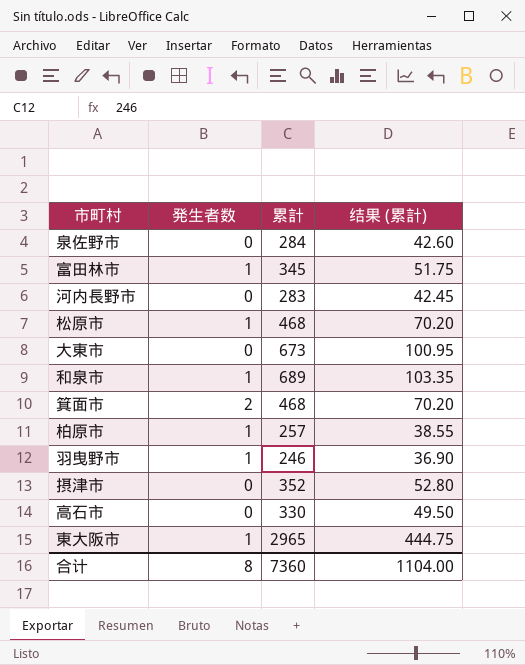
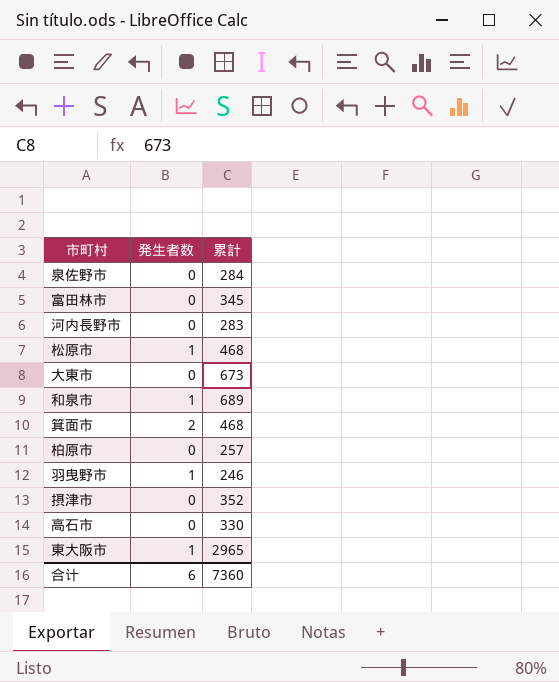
column 结果 (累計) | formula: [累計] * 0.15 -> none
富田林市 | 発生者数: 1 -> 0
柏原市 | 発生者数: 1 -> 0
合计 | 発生者数: 8 -> 6

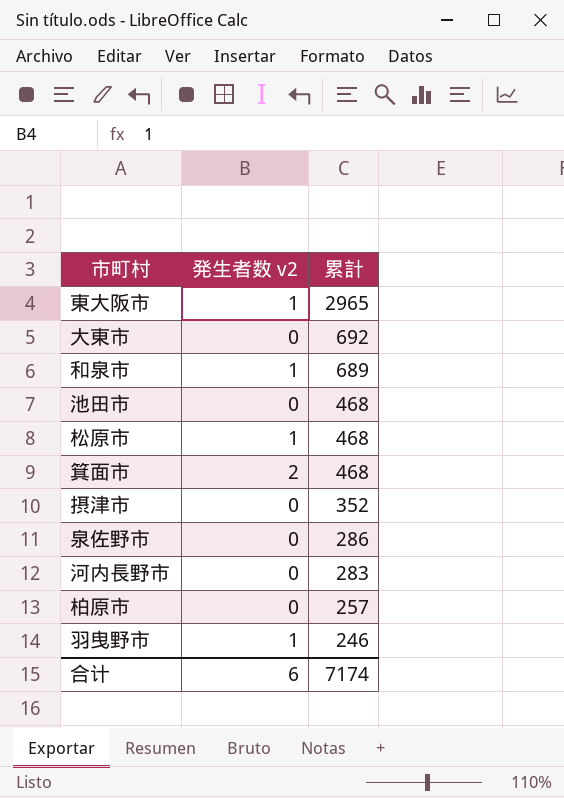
row order: none -> 累計 descending
column name: 発生者数 -> 発生者数 v2
row 富田林市: 0 | 345 -> none
row 高石市: 0 | 330 -> none
大東市 | 累計: 673 -> 692
row 池田市: none -> 0 | 468
泉佐野市 | 累計: 284 -> 286
合计 | 累計: 7360 -> 7174

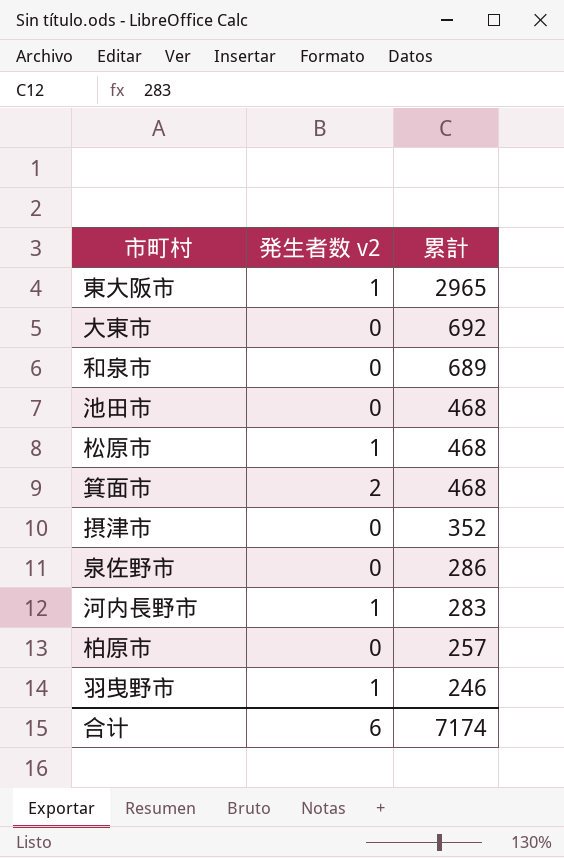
和泉市 | 発生者数 v2: 1 -> 0
河内長野市 | 発生者数 v2: 0 -> 1

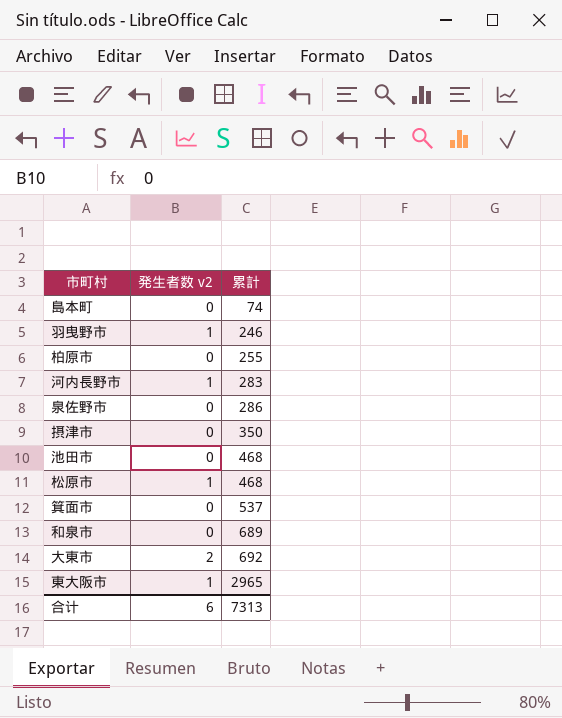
row order: 累計 descending -> 累計 ascending
row 島本町: none -> 0 | 74
柏原市 | 累計: 257 -> 255
摂津市 | 累計: 352 -> 350
箕面市 | 発生者数 v2: 2 -> 0
箕面市 | 累計: 468 -> 537
大東市 | 発生者数 v2: 0 -> 2
合计 | 累計: 7174 -> 7313

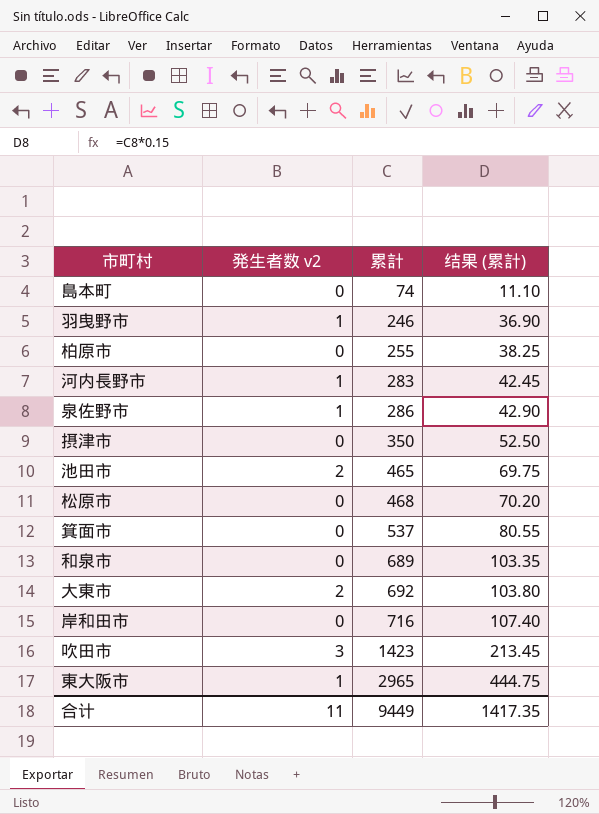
column 结果 (累計) | formula: none -> [累計] * 0.15
泉佐野市 | 発生者数 v2: 0 -> 1
池田市 | 発生者数 v2: 0 -> 2
池田市 | 累計: 468 -> 465
松原市 | 発生者数 v2: 1 -> 0
row 岸和田市: none -> 0 | 716 | 107.40
row 吹田市: none -> 3 | 1423 | 213.45
合计 | 発生者数 v2: 6 -> 11
合计 | 累計: 7313 -> 9449

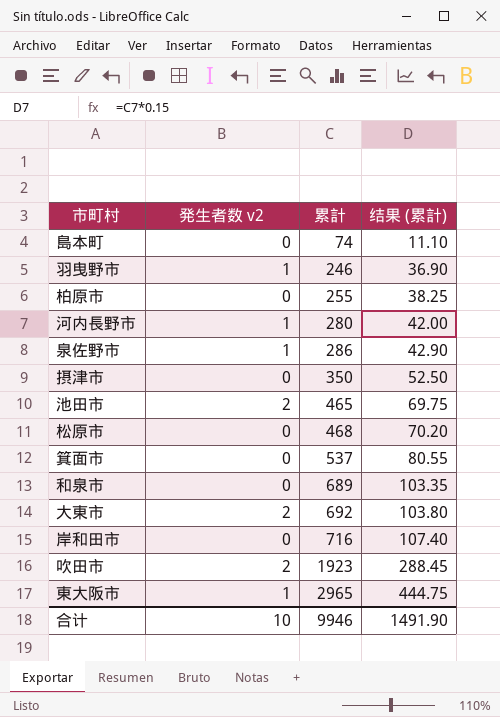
河内長野市 | 累計: 283 -> 280
河内長野市 | 结果 (累計): 42.45 -> 42.00
吹田市 | 発生者数 v2: 3 -> 2
吹田市 | 累計: 1423 -> 1923
吹田市 | 结果 (累計): 213.45 -> 288.45
合计 | 発生者数 v2: 11 -> 10
合计 | 累計: 9449 -> 9946
合计 | 结果 (累計): 1417.35 -> 1491.90

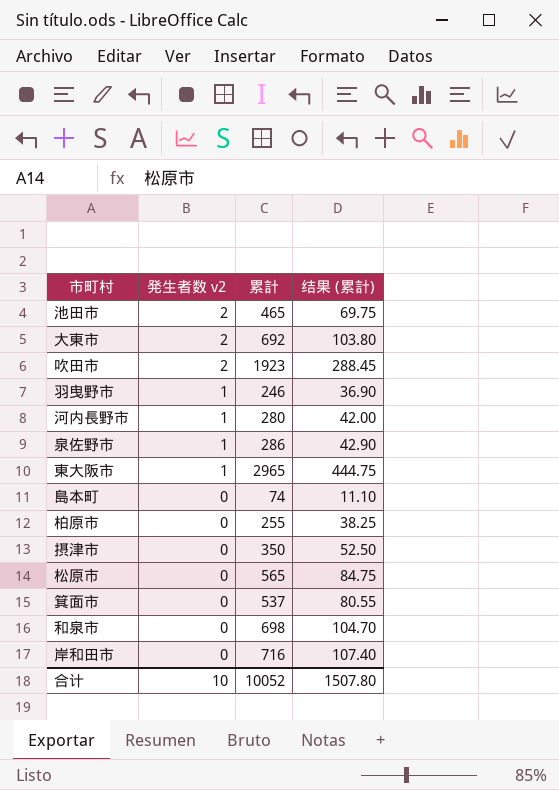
row order: 累計 ascending -> 発生者数 v2 descending
松原市 | 累計: 468 -> 565
松原市 | 结果 (累計): 70.20 -> 84.75
和泉市 | 累計: 689 -> 698
和泉市 | 结果 (累計): 103.35 -> 104.70
合计 | 累計: 9946 -> 10052
合计 | 结果 (累計): 1491.90 -> 1507.80

